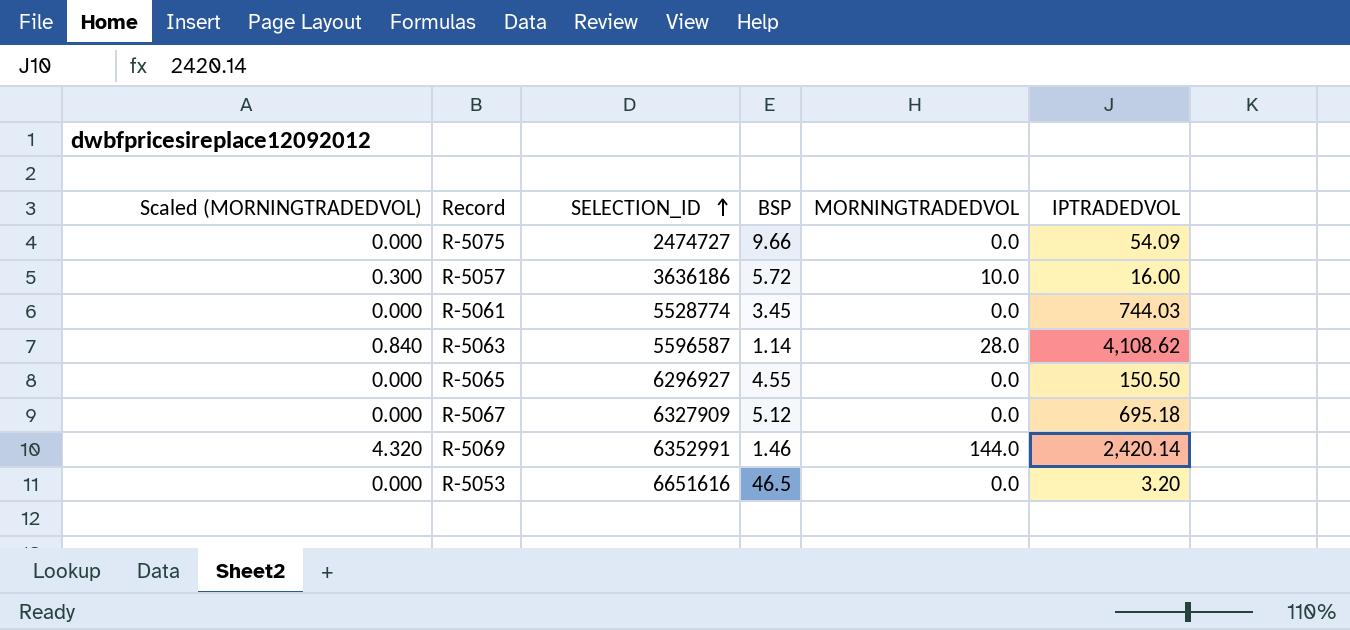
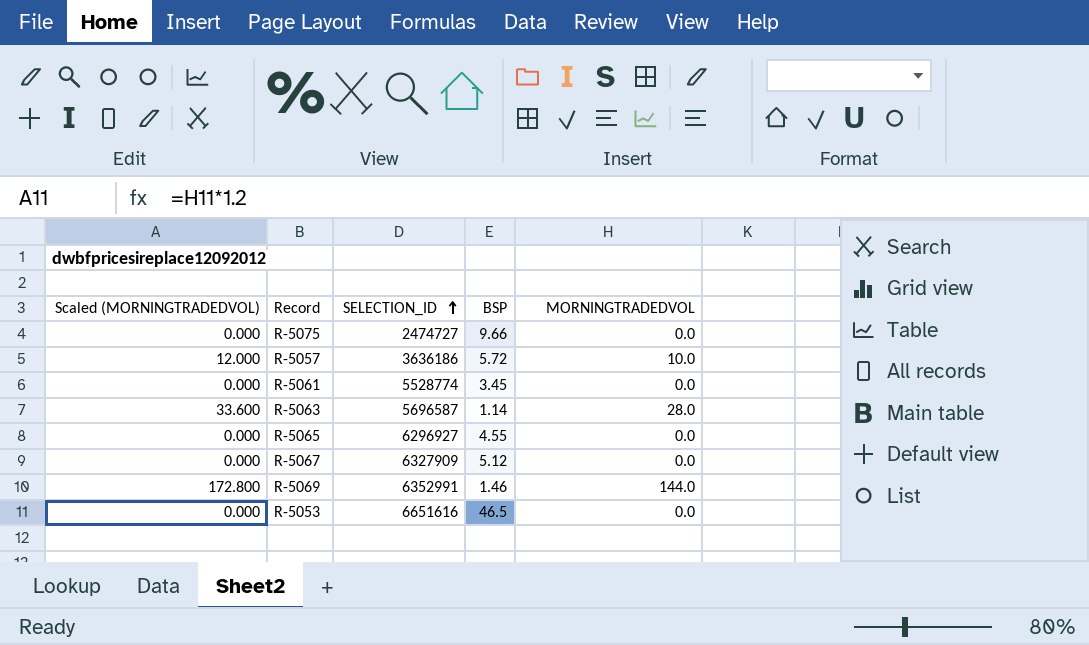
column IPTRADEDVOL | position: 6 -> none
column Scaled (MORNINGTRADEDVOL) | formula: [MORNINGTRADEDVOL] * 0.03 -> [MORNINGTRADEDVOL] * 1.2
R-5063 | SELECTION_ID: 5596587 -> 5696587

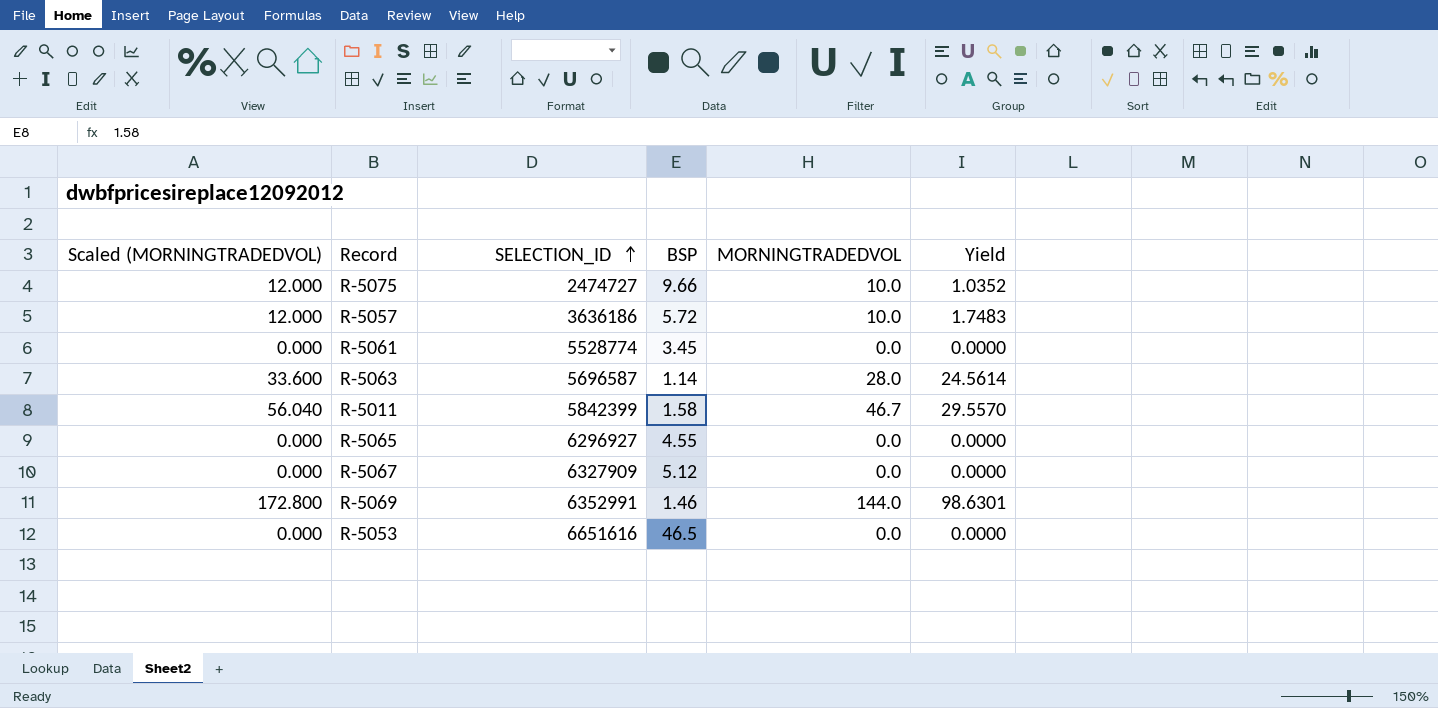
column Yield | formula: none -> [MORNINGTRADEDVOL] / [BSP]
R-5075 | Scaled (MORNINGTRADEDVOL): 0.000 -> 12.000
R-5075 | MORNINGTRADEDVOL: 0.0 -> 10.0
row R-5011: none -> 56.040 | 5842399 | 1.58 | 46.7 | 29.5570

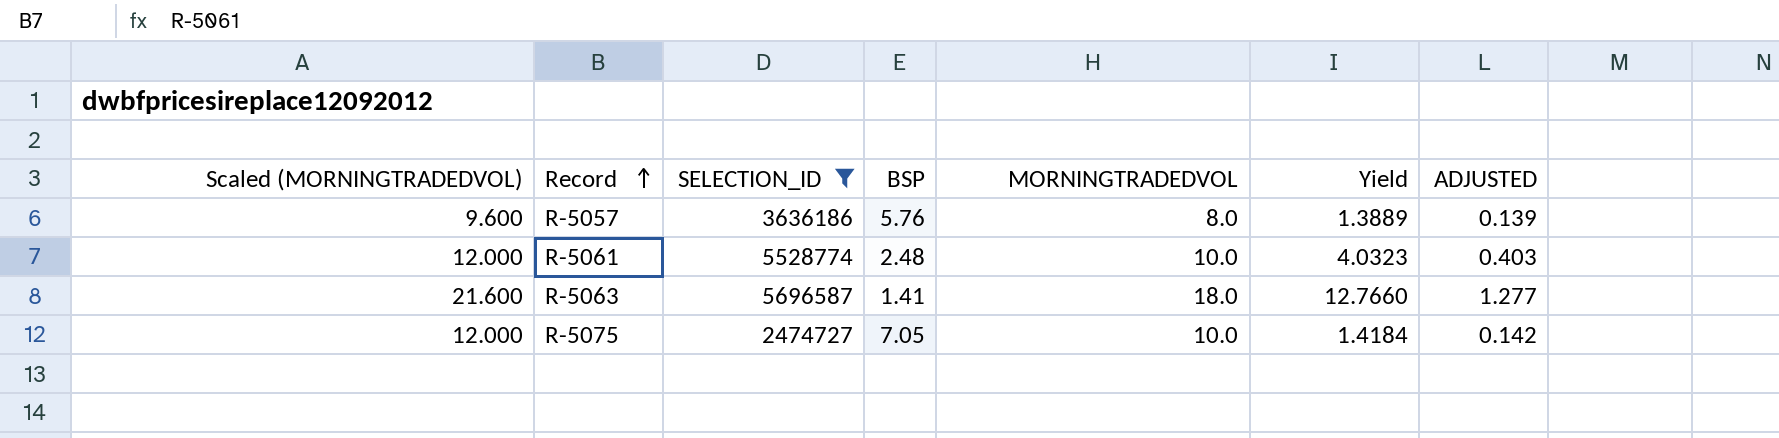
filter: none -> SELECTION_ID <= 5696587
row order: SELECTION_ID ascending -> Record ascending
column ADJUSTED | formula: none -> [Yield] * 0.1
R-5057 | Scaled (MORNINGTRADEDVOL): 12.000 -> 9.600
R-5057 | BSP: 5.72 -> 5.76
R-5057 | MORNINGTRADEDVOL: 10.0 -> 8.0
R-5057 | Yield: 1.7483 -> 1.3889
R-5061 | Scaled (MORNINGTRADEDVOL): 0.000 -> 12.000
R-5061 | BSP: 3.45 -> 2.48
R-5061 | MORNINGTRADEDVOL: 0.0 -> 10.0
R-5061 | Yield: 0.0000 -> 4.0323
R-5063 | Scaled (MORNINGTRADEDVOL): 33.600 -> 21.600
R-5063 | BSP: 1.14 -> 1.41
R-5063 | MORNINGTRADEDVOL: 28.0 -> 18.0
R-5063 | Yield: 24.5614 -> 12.7660
R-5075 | BSP: 9.66 -> 7.05
R-5075 | Yield: 1.0352 -> 1.4184

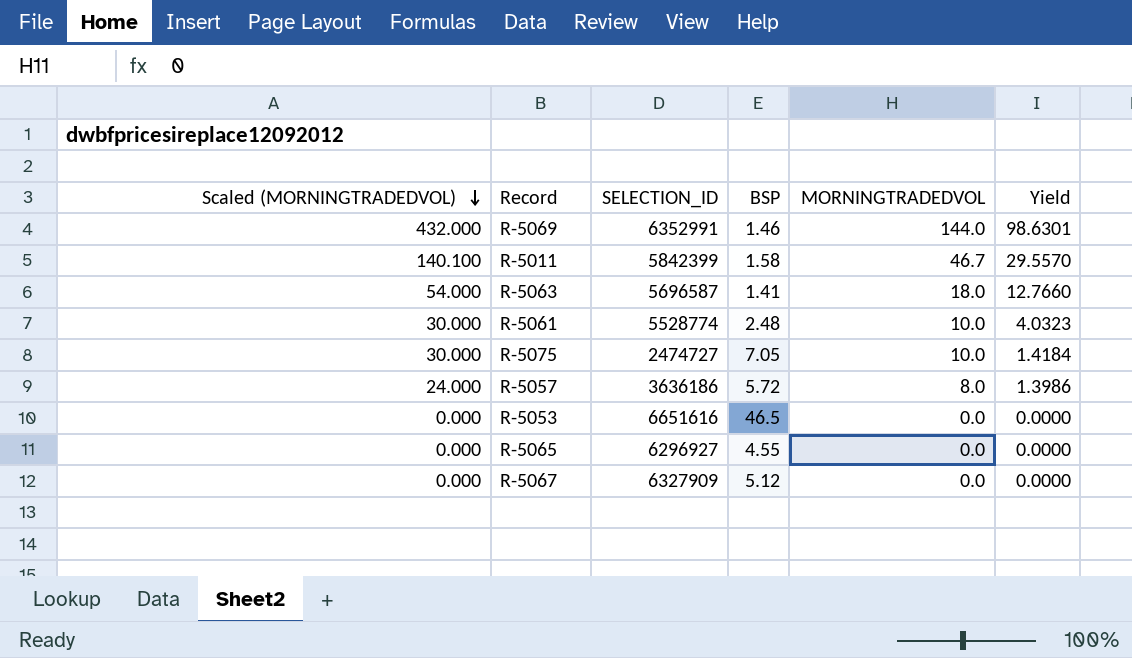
filter: SELECTION_ID <= 5696587 -> none
row order: Record ascending -> Scaled (MORNINGTRADEDVOL) descending
column ADJUSTED | formula: [Yield] * 0.1 -> none
column Scaled (MORNINGTRADEDVOL) | formula: [MORNINGTRADEDVOL] * 1.2 -> [MORNINGTRADEDVOL] * 3
R-5057 | BSP: 5.76 -> 5.72
R-5057 | Yield: 1.3889 -> 1.3986

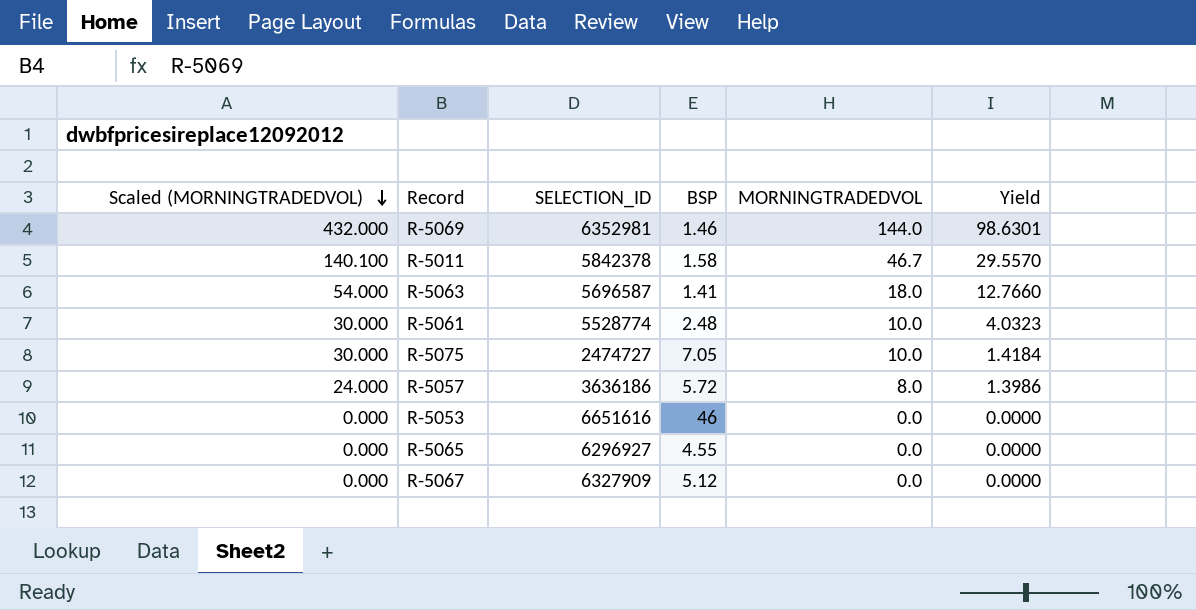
R-5069 | SELECTION_ID: 6352991 -> 6352981
R-5011 | SELECTION_ID: 5842399 -> 5842378
R-5053 | BSP: 46.5 -> 46

